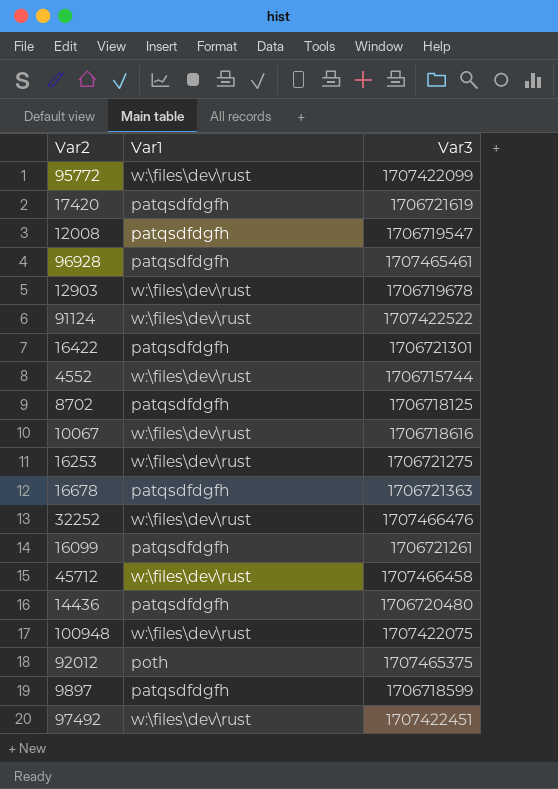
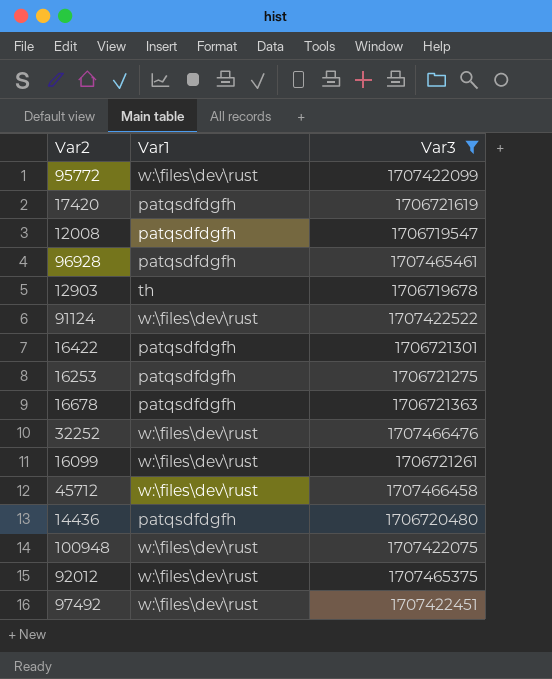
filter: none -> Var3 >= 1706719547
12903 | Var1: w:\files\dev\rust -> th
16253 | Var1: w:\files\dev\rust -> patqsdfdgfh
16099 | Var1: patqsdfdgfh -> w:\files\dev\rust
92012 | Var1: poth -> w:\files\dev\rust

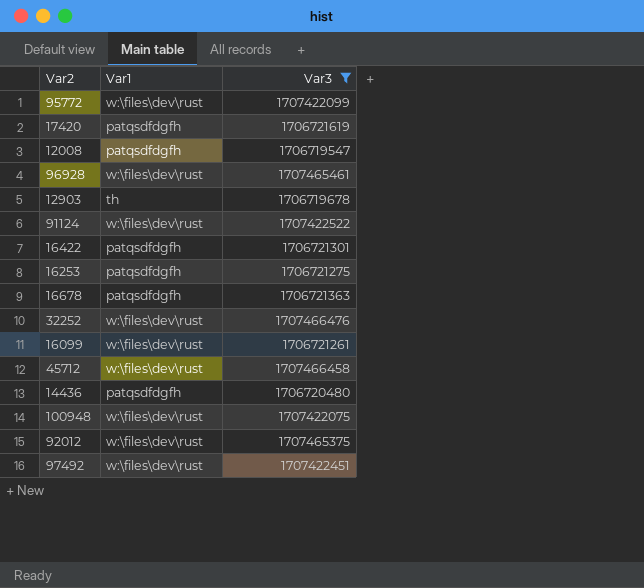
96928 | Var1: patqsdfdgfh -> w:\files\dev\rust

